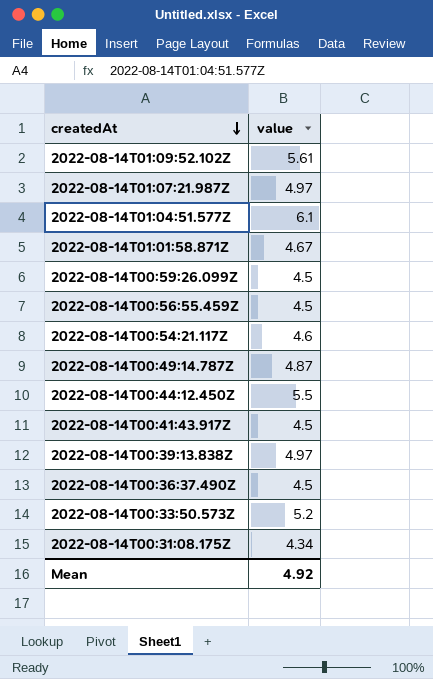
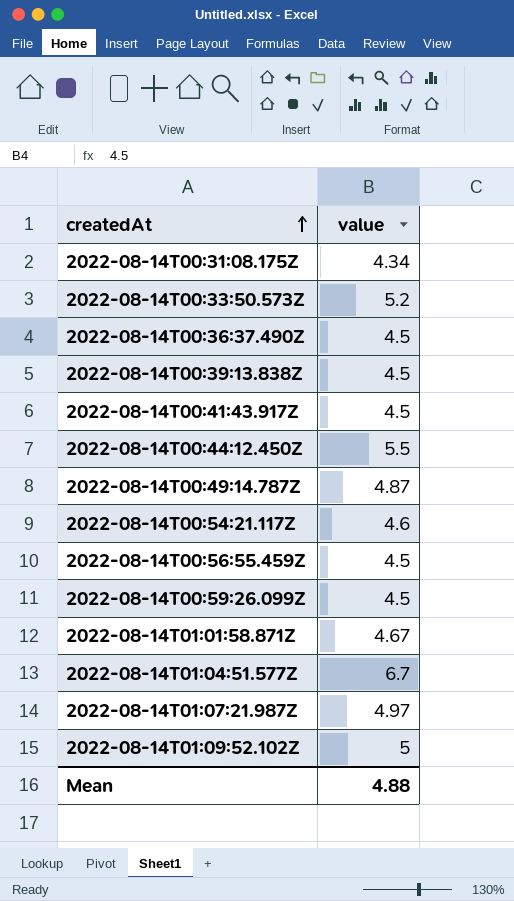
row order: createdAt descending -> createdAt ascending
2022-08-14T00:39:13.838Z | value: 4.97 -> 4.5
2022-08-14T01:04:51.577Z | value: 6.1 -> 6.7
2022-08-14T01:09:52.102Z | value: 5.61 -> 5
Mean | value: 4.92 -> 4.88

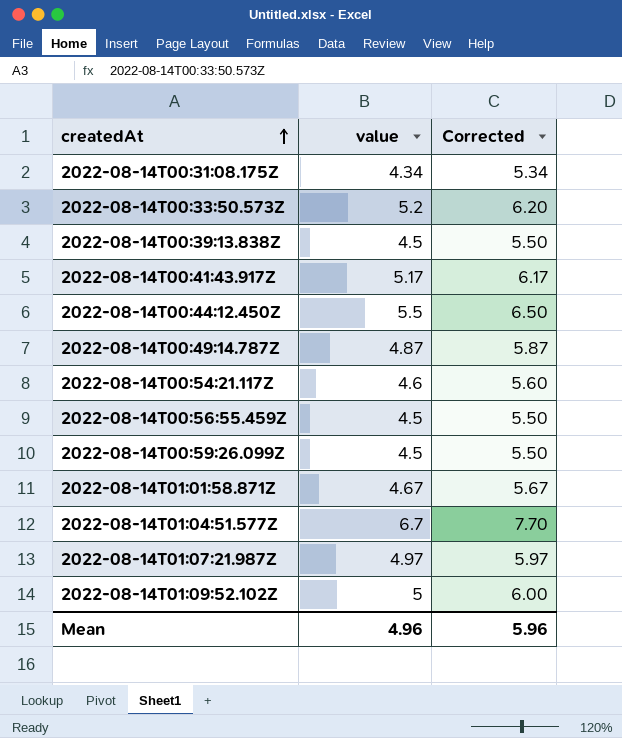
column Corrected | formula: none -> [value] + 1
row 2022-08-14T00:36:37.490Z: 4.5 -> none
2022-08-14T00:41:43.917Z | value: 4.5 -> 5.17
Mean | value: 4.88 -> 4.96

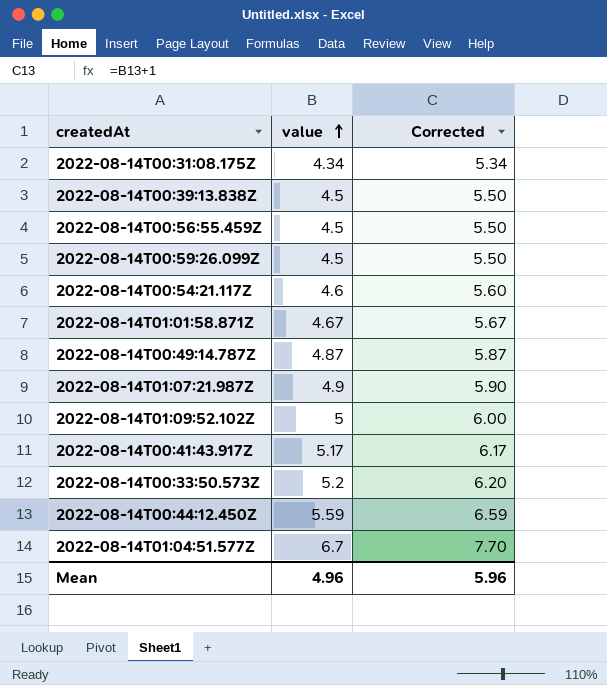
row order: createdAt ascending -> value ascending
2022-08-14T01:07:21.987Z | value: 4.97 -> 4.9
2022-08-14T01:07:21.987Z | Corrected: 5.97 -> 5.90
2022-08-14T00:44:12.450Z | value: 5.5 -> 5.59
2022-08-14T00:44:12.450Z | Corrected: 6.50 -> 6.59

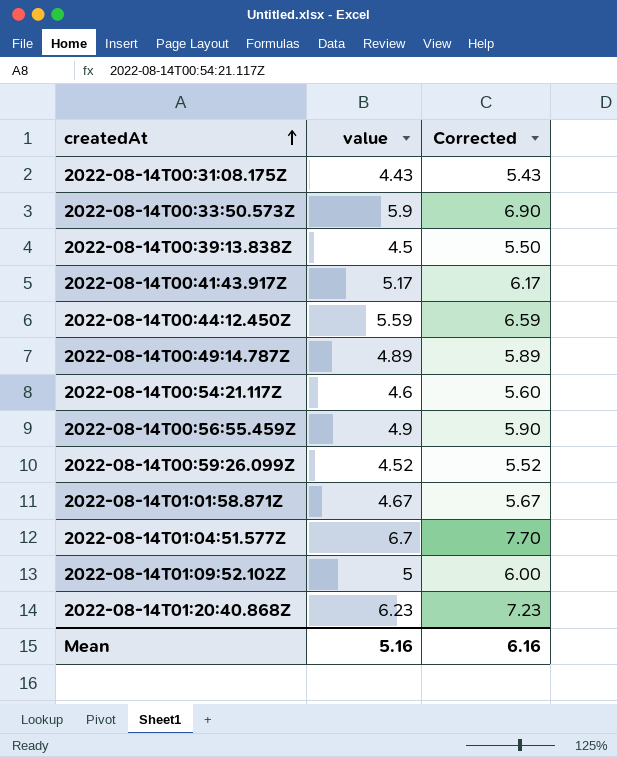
row order: value ascending -> createdAt ascending
row 2022-08-14T01:07:21.987Z: 4.9 | 5.90 -> none
2022-08-14T00:31:08.175Z | value: 4.34 -> 4.43
2022-08-14T00:31:08.175Z | Corrected: 5.34 -> 5.43
2022-08-14T00:33:50.573Z | value: 5.2 -> 5.9
2022-08-14T00:33:50.573Z | Corrected: 6.20 -> 6.90
2022-08-14T00:49:14.787Z | value: 4.87 -> 4.89
2022-08-14T00:49:14.787Z | Corrected: 5.87 -> 5.89
2022-08-14T00:56:55.459Z | value: 4.5 -> 4.9
2022-08-14T00:56:55.459Z | Corrected: 5.50 -> 5.90
2022-08-14T00:59:26.099Z | value: 4.5 -> 4.52
2022-08-14T00:59:26.099Z | Corrected: 5.50 -> 5.52
row 2022-08-14T01:20:40.868Z: none -> 6.23 | 7.23
Mean | value: 4.96 -> 5.16
Mean | Corrected: 5.96 -> 6.16

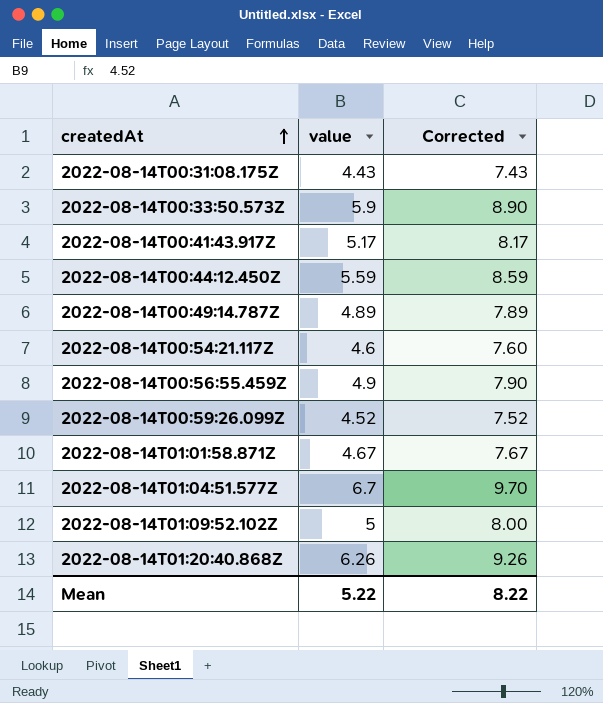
column Corrected | formula: [value] + 1 -> [value] + 3
row 2022-08-14T00:39:13.838Z: 4.5 | 5.50 -> none
2022-08-14T01:20:40.868Z | value: 6.23 -> 6.26
Mean | value: 5.16 -> 5.22
Mean | Corrected: 6.16 -> 8.22

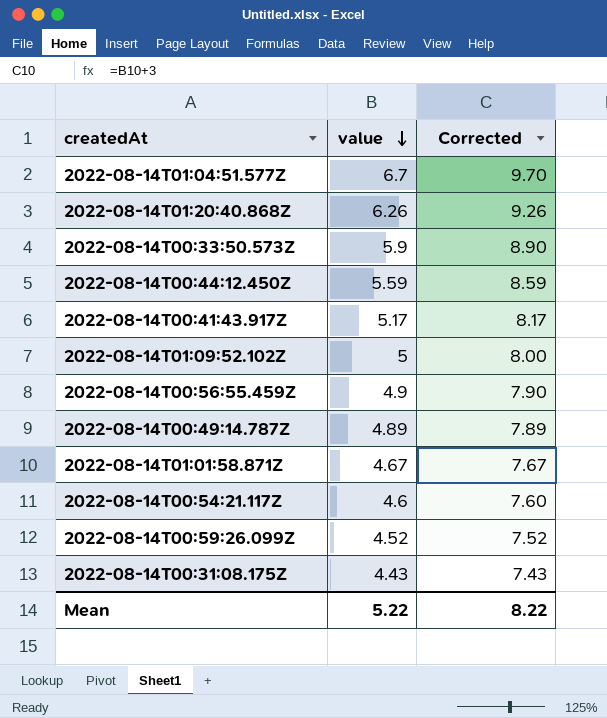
row order: createdAt ascending -> value descending

